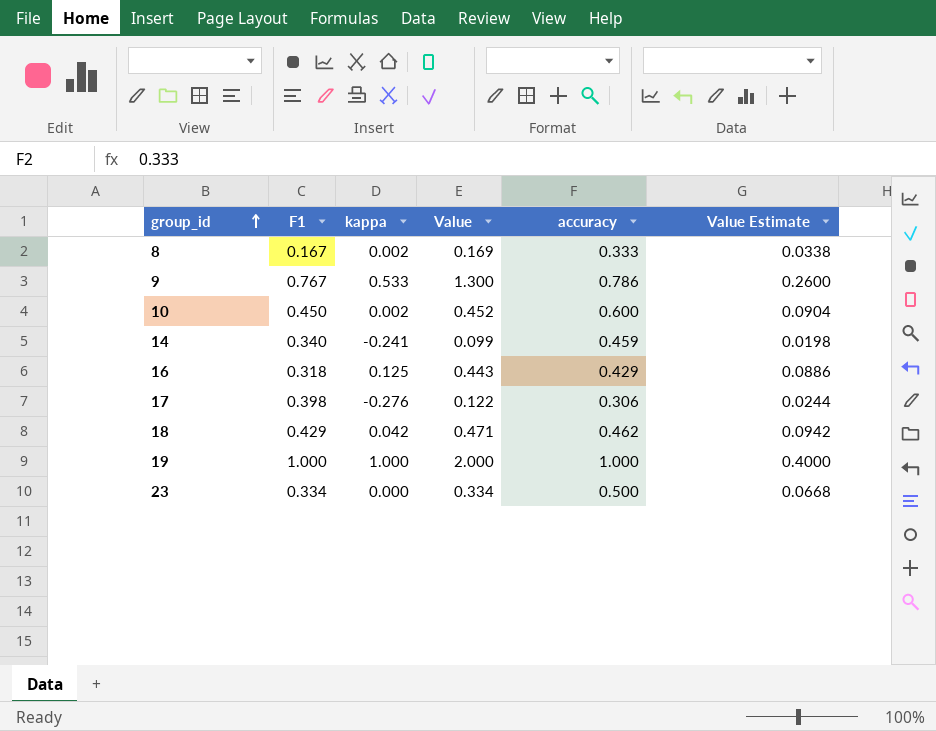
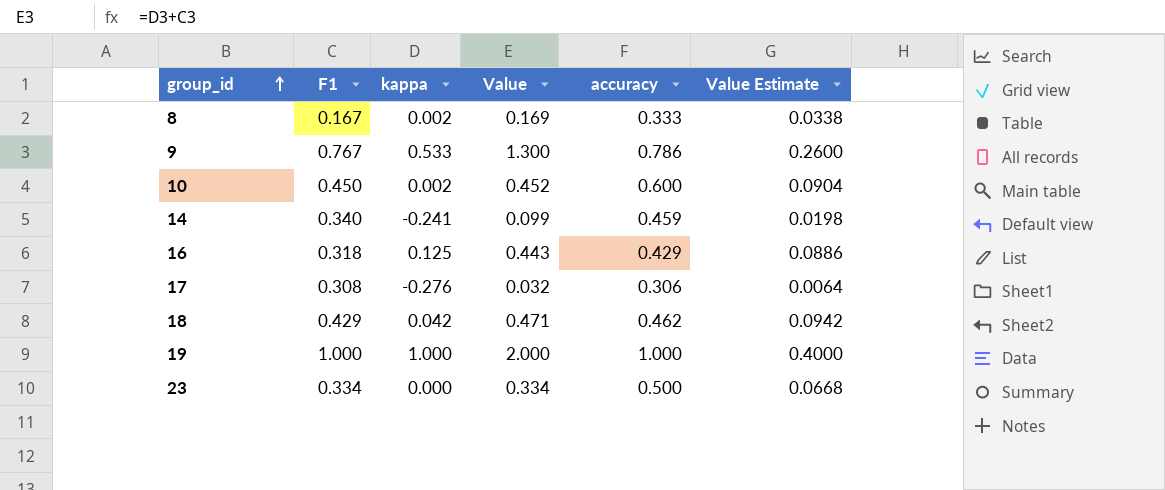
17 | F1: 0.398 -> 0.308
17 | Value: 0.122 -> 0.032
17 | Value Estimate: 0.0244 -> 0.0064

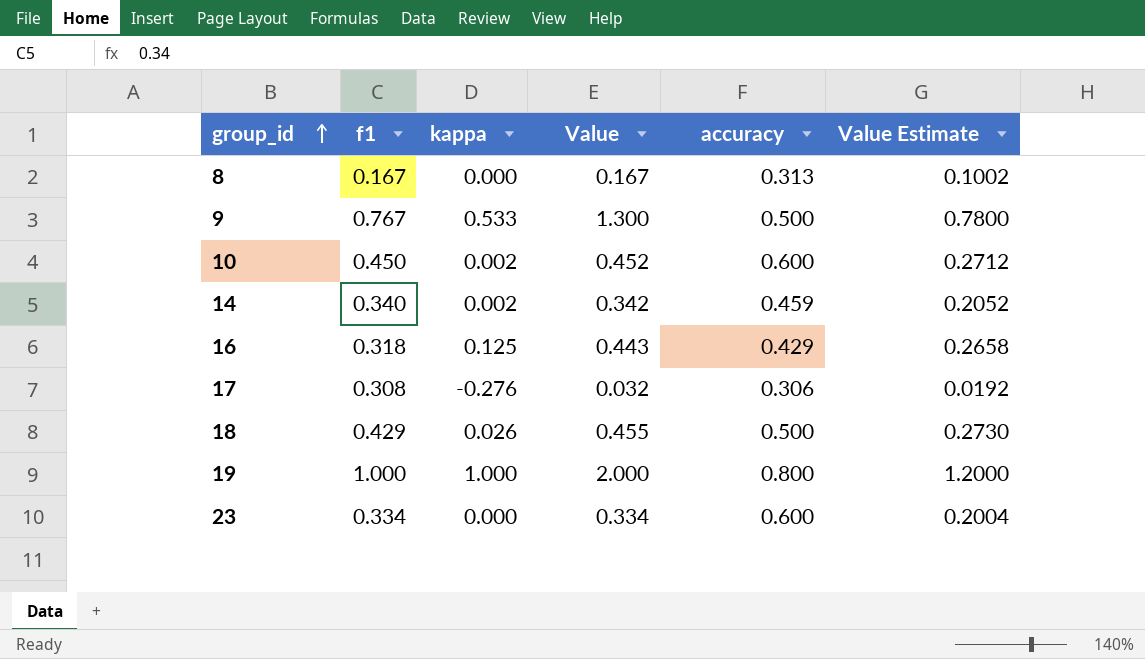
column name: F1 -> f1
column Value Estimate | formula: [Value] * 0.2 -> [Value] * 0.6
8 | kappa: 0.002 -> 0.000
8 | Value: 0.169 -> 0.167
8 | accuracy: 0.333 -> 0.313
9 | accuracy: 0.786 -> 0.500
14 | kappa: -0.241 -> 0.002
14 | Value: 0.099 -> 0.342
18 | kappa: 0.042 -> 0.026
18 | Value: 0.471 -> 0.455
18 | accuracy: 0.462 -> 0.500
19 | accuracy: 1.000 -> 0.800
23 | accuracy: 0.500 -> 0.600

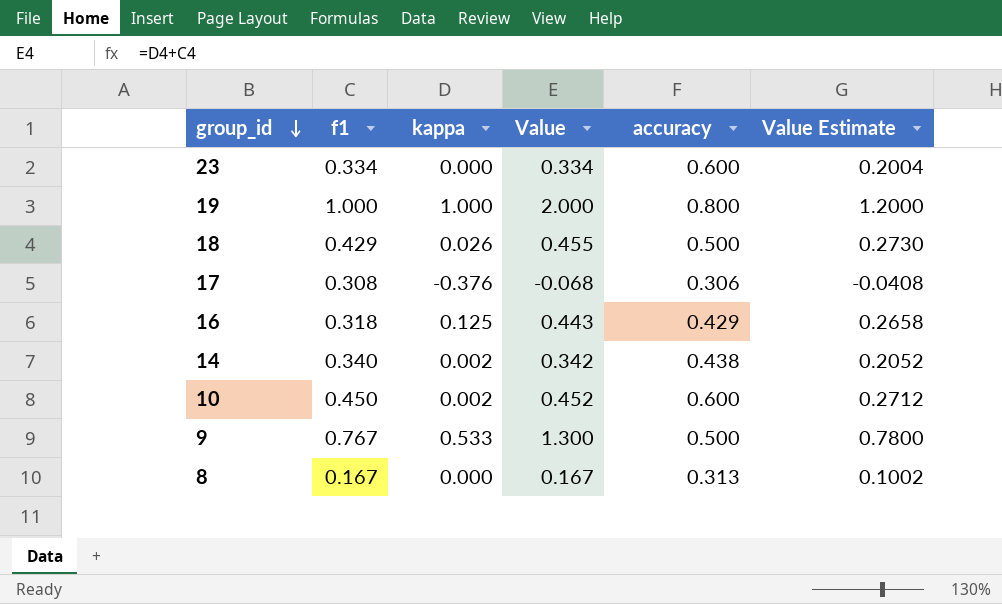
row order: group_id ascending -> group_id descending
17 | kappa: -0.276 -> -0.376
17 | Value: 0.032 -> -0.068
17 | Value Estimate: 0.0192 -> -0.0408
14 | accuracy: 0.459 -> 0.438

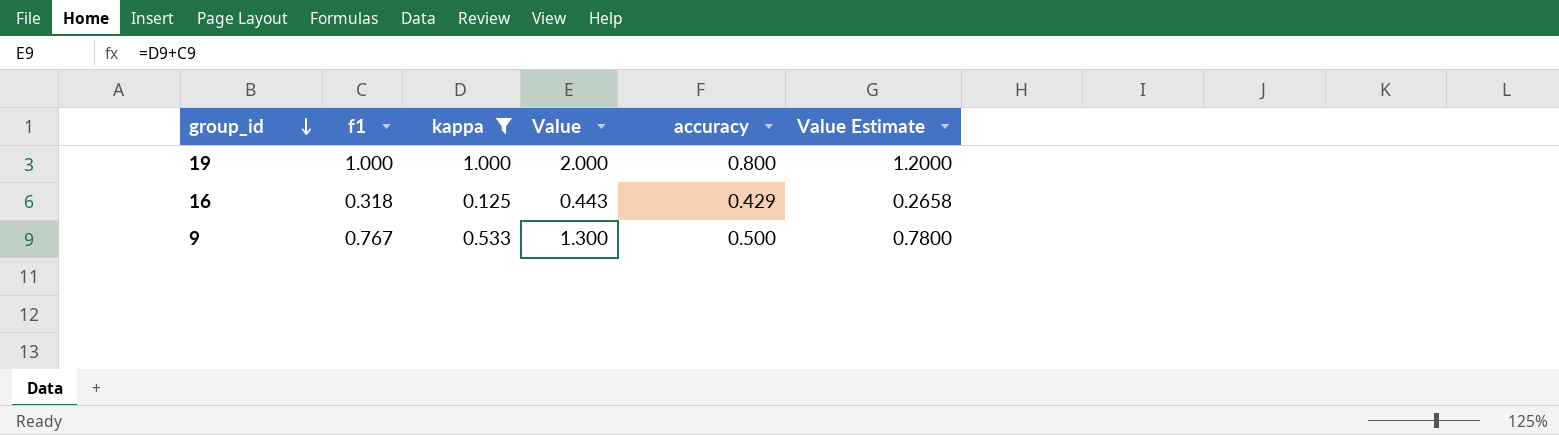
filter: none -> kappa >= 0.125

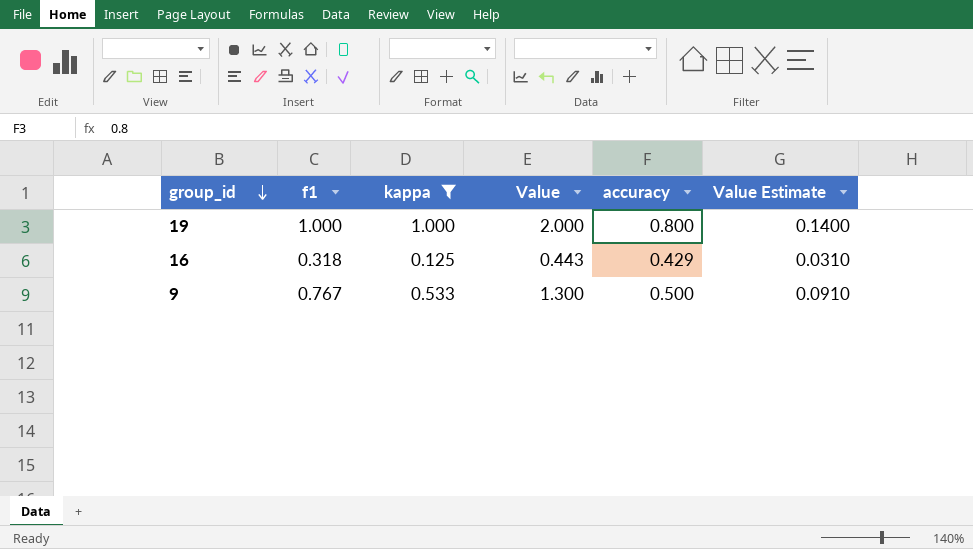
column Value Estimate | formula: [Value] * 0.6 -> [Value] * 0.07

